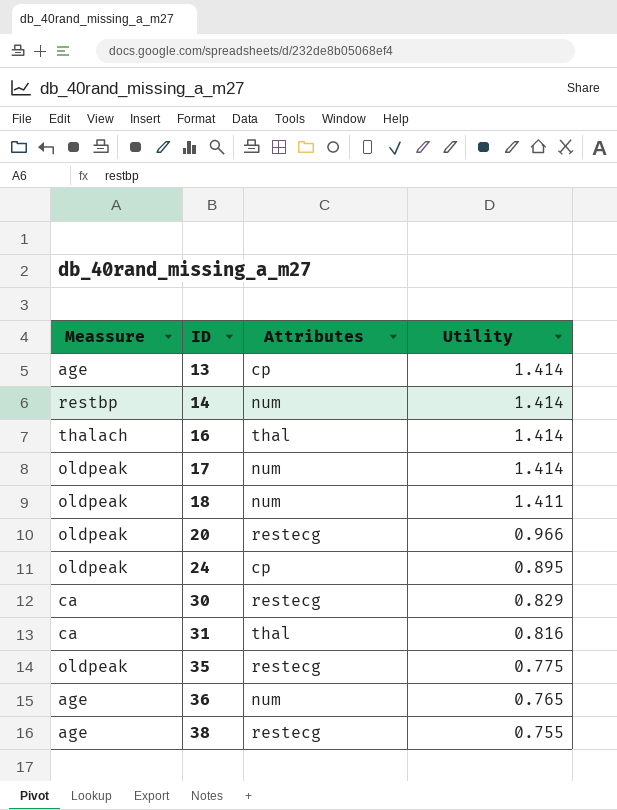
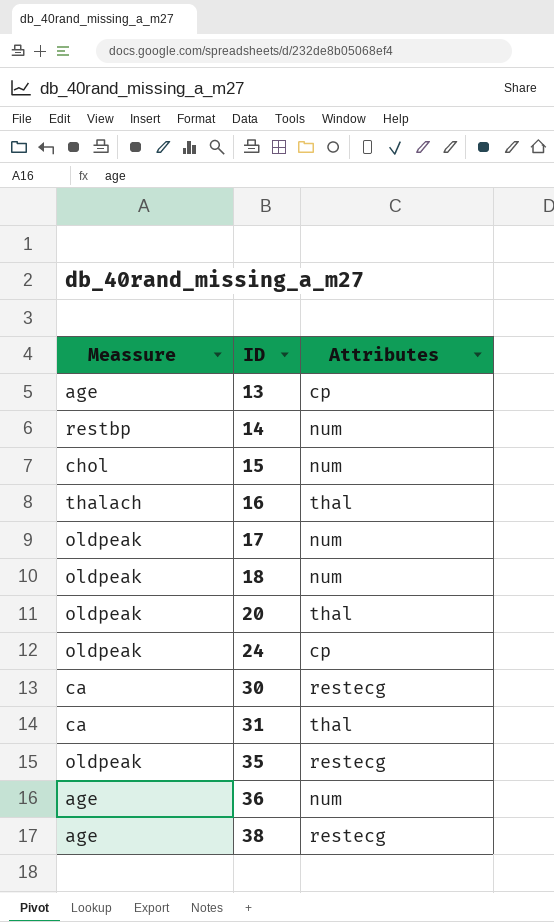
column Utility | position: 4 -> none
row 15: none -> chol | num
20 | Attributes: restecg -> thal

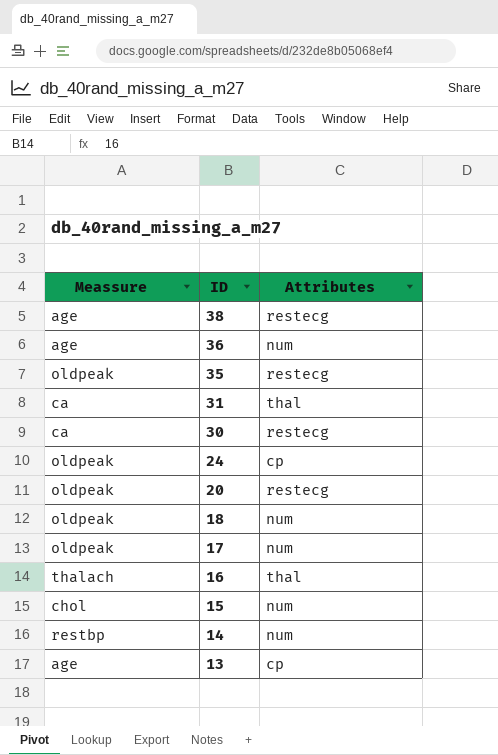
row order: ID ascending -> ID descending
20 | Attributes: thal -> restecg

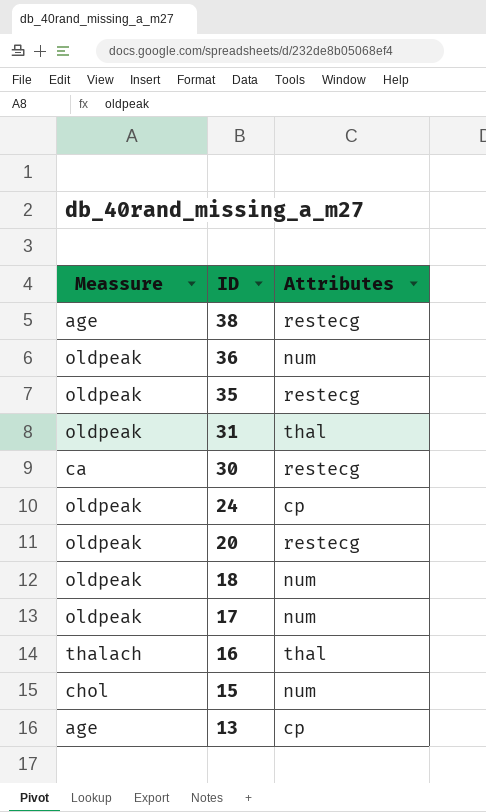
row 14: restbp | num -> none
36 | Meassure: age -> oldpeak
31 | Meassure: ca -> oldpeak

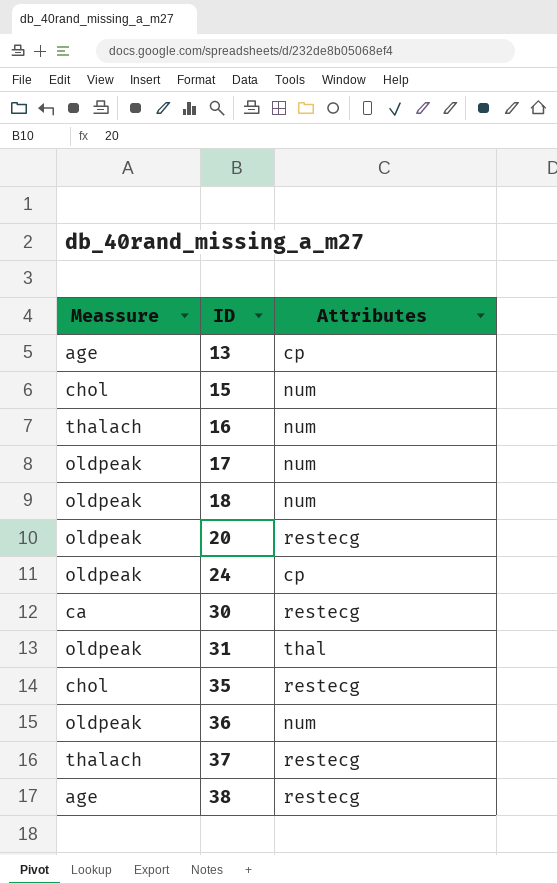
row order: ID descending -> ID ascending
16 | Attributes: thal -> num
35 | Meassure: oldpeak -> chol
row 37: none -> thalach | restecg

